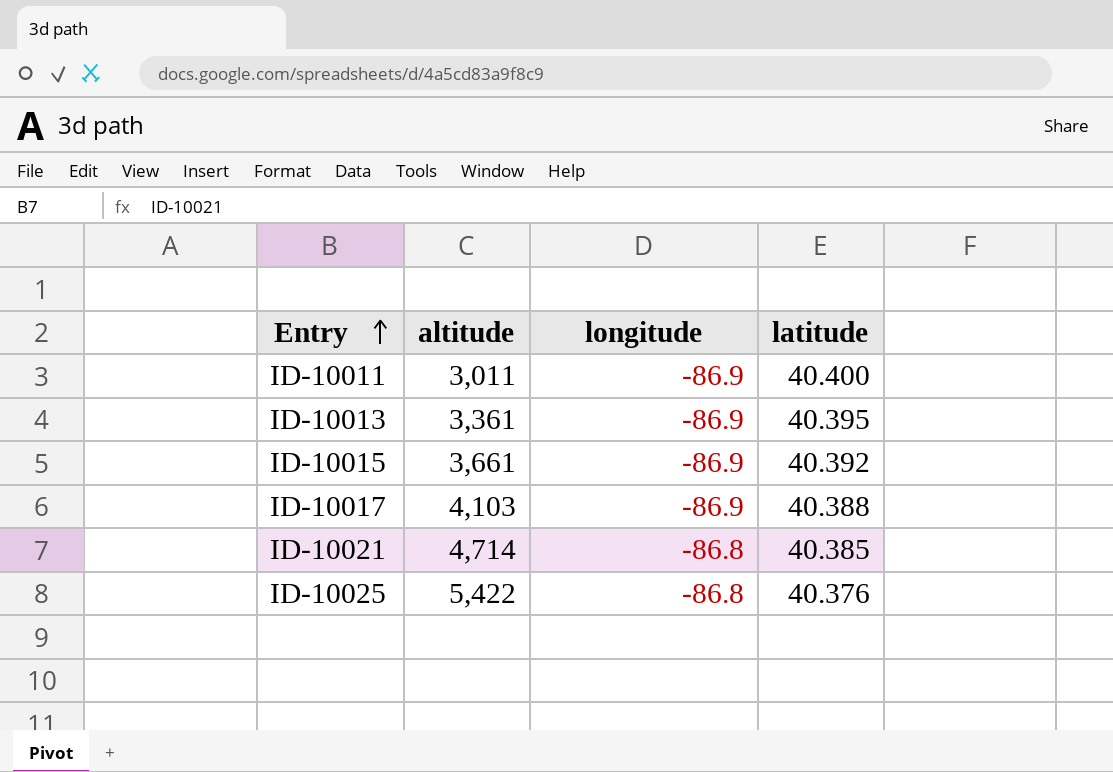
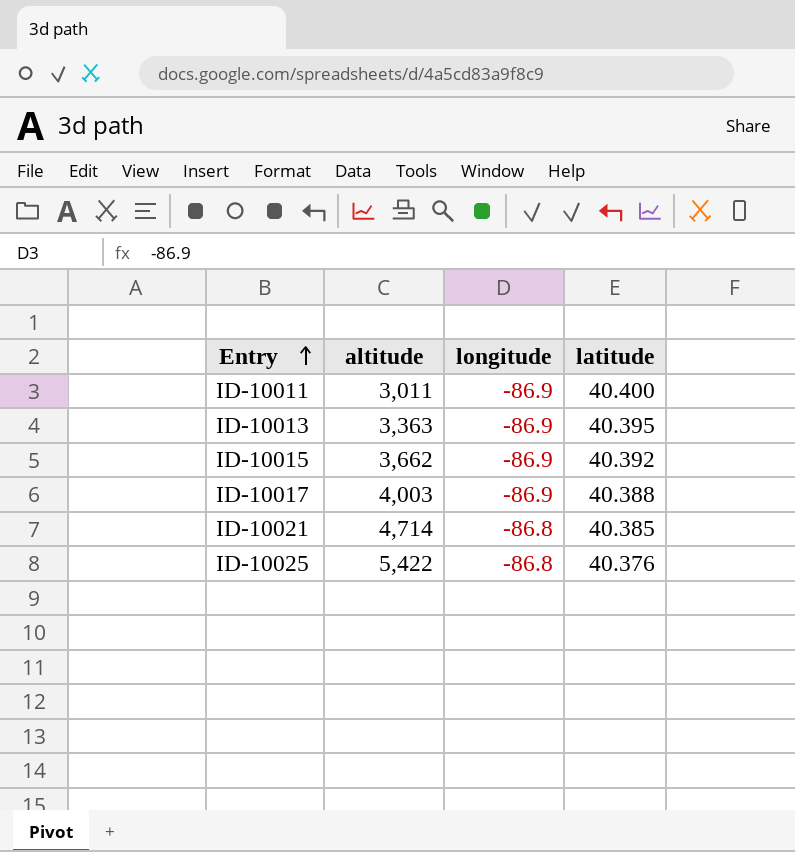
ID-10013 | altitude: 3,361 -> 3,363
ID-10015 | altitude: 3,661 -> 3,662
ID-10017 | altitude: 4,103 -> 4,003

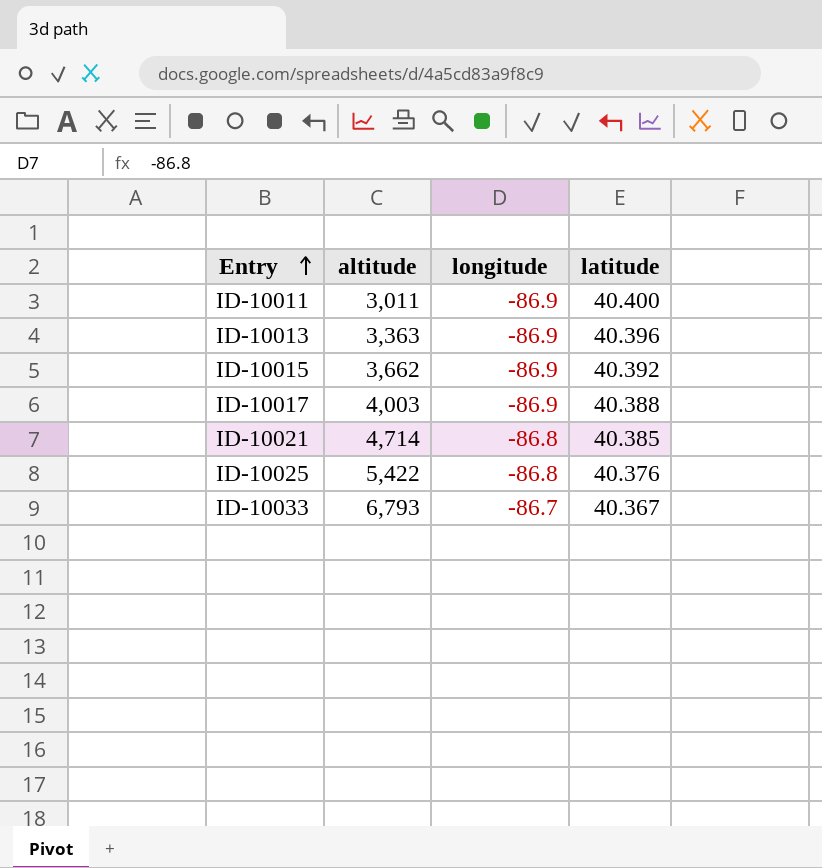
ID-10013 | latitude: 40.395 -> 40.396
row ID-10033: none -> 6,793 | -86.7 | 40.367

